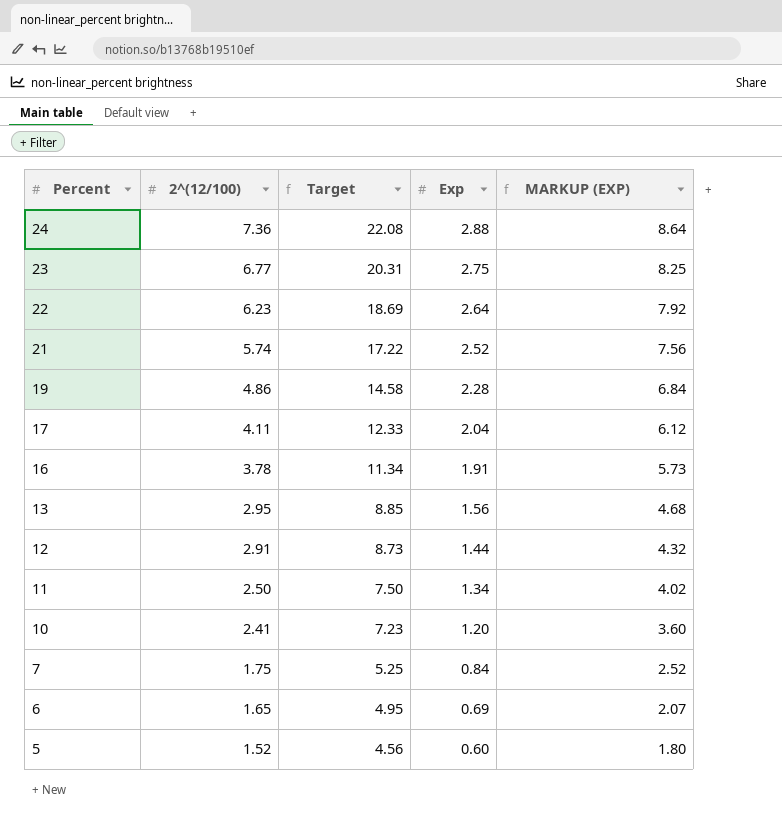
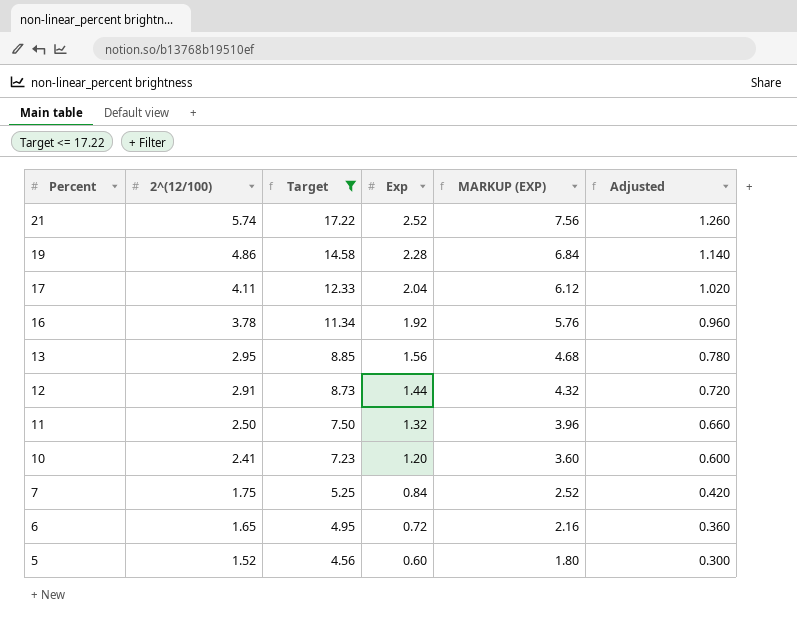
filter: none -> Target <= 17.22
column Adjusted | formula: none -> [Exp] * 0.5
16 | Exp: 1.91 -> 1.92
16 | MARKUP (EXP): 5.73 -> 5.76
11 | Exp: 1.34 -> 1.32
11 | MARKUP (EXP): 4.02 -> 3.96
6 | Exp: 0.69 -> 0.72
6 | MARKUP (EXP): 2.07 -> 2.16

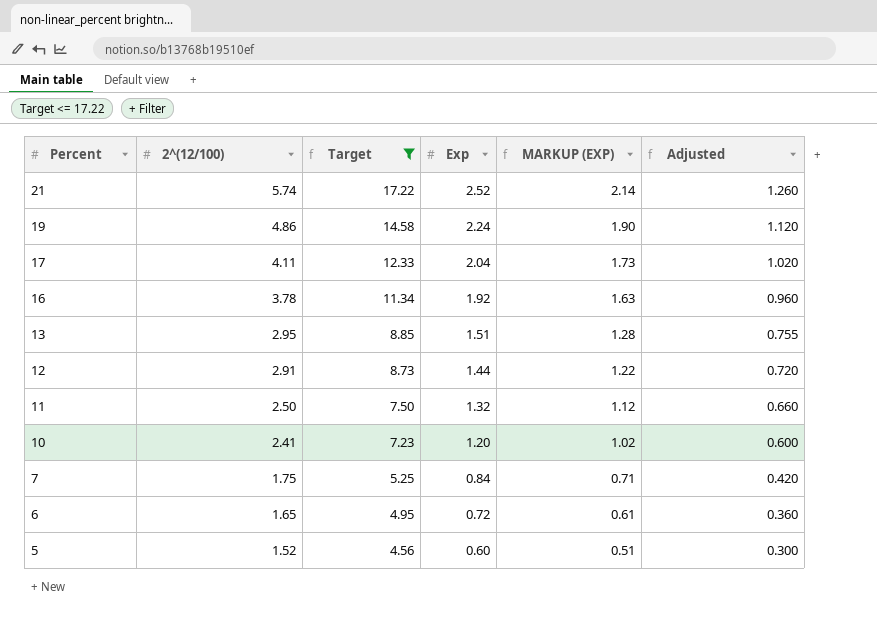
column MARKUP (EXP) | formula: [Exp] * 3 -> [Exp] * 0.85
19 | Exp: 2.28 -> 2.24
19 | Adjusted: 1.140 -> 1.120
13 | Exp: 1.56 -> 1.51
13 | Adjusted: 0.780 -> 0.755

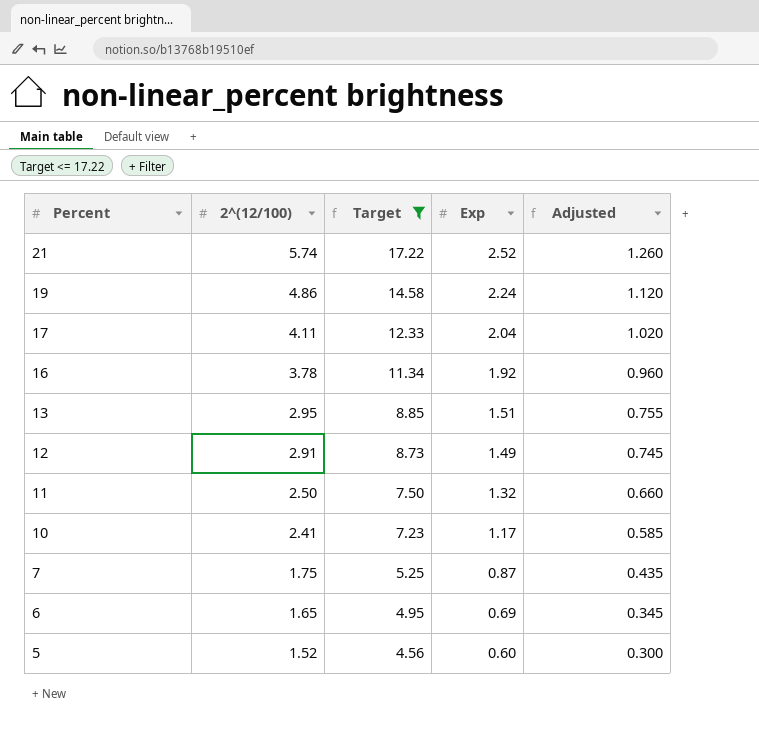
column MARKUP (EXP) | formula: [Exp] * 0.85 -> none
12 | Exp: 1.44 -> 1.49
12 | Adjusted: 0.720 -> 0.745
10 | Exp: 1.20 -> 1.17
10 | Adjusted: 0.600 -> 0.585
7 | Exp: 0.84 -> 0.87
7 | Adjusted: 0.420 -> 0.435
6 | Exp: 0.72 -> 0.69
6 | Adjusted: 0.360 -> 0.345

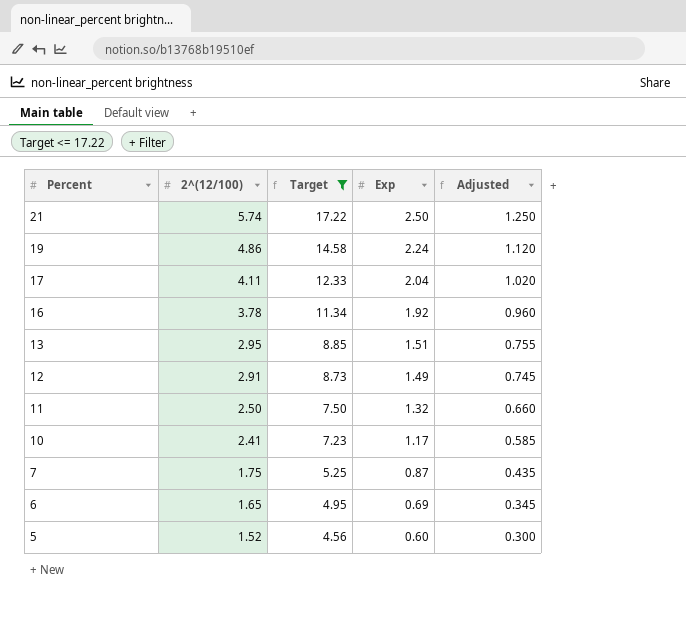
21 | Exp: 2.52 -> 2.50
21 | Adjusted: 1.260 -> 1.250

